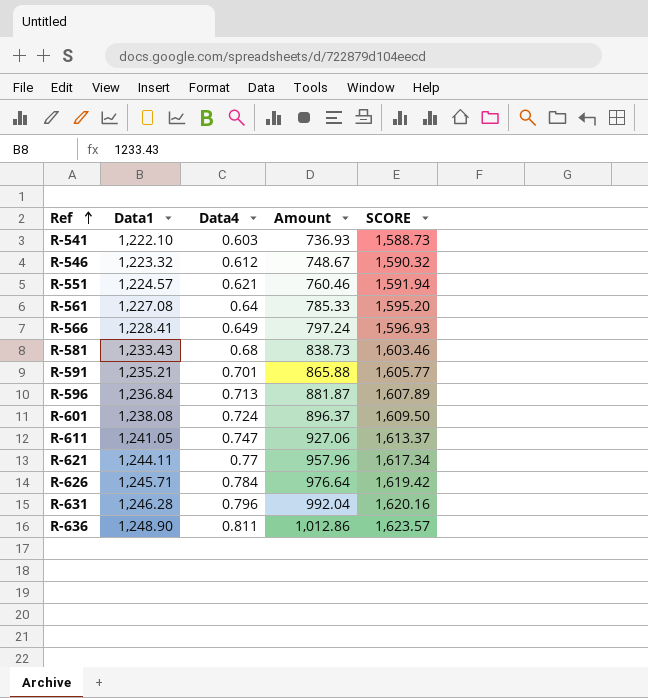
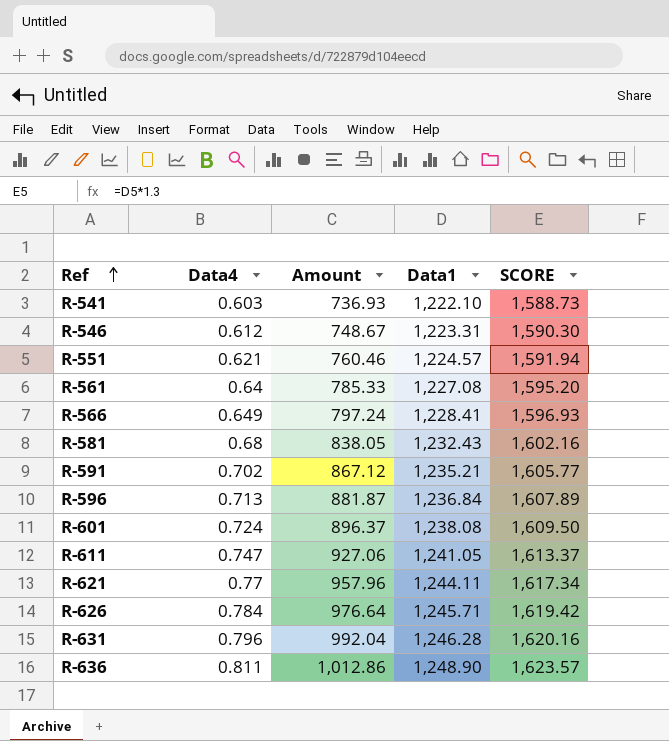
column Data1 | position: 2 -> 4
R-546 | Data1: 1,223.32 -> 1,223.31
R-546 | SCORE: 1,590.32 -> 1,590.30
R-581 | Amount: 838.73 -> 838.05
R-581 | Data1: 1,233.43 -> 1,232.43
R-581 | SCORE: 1,603.46 -> 1,602.16
R-591 | Data4: 0.701 -> 0.702
R-591 | Amount: 865.88 -> 867.12

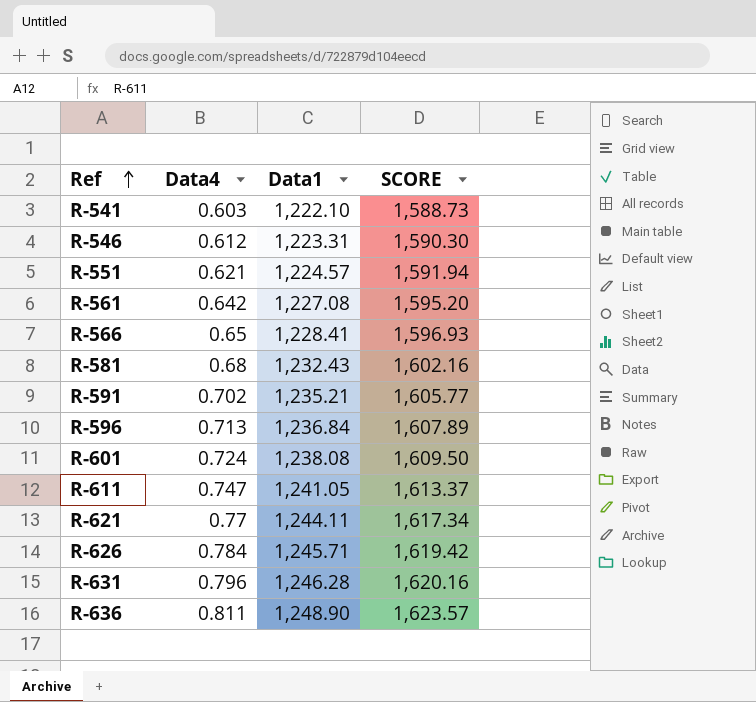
column Amount | formula: [Data4] * [Data1] -> none
R-561 | Data4: 0.64 -> 0.642
R-566 | Data4: 0.649 -> 0.65

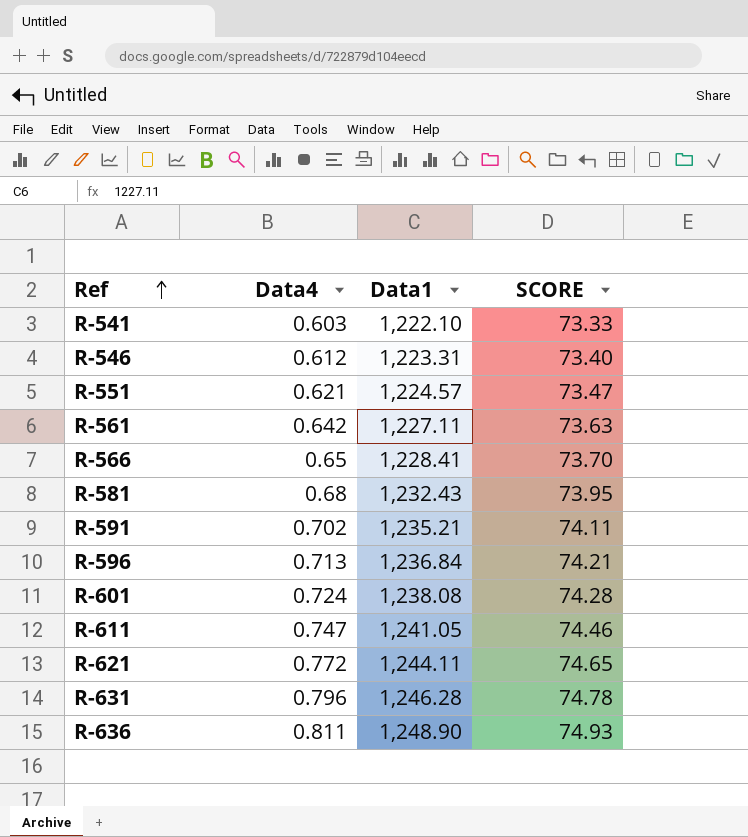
column SCORE | formula: [Data1] * 1.3 -> [Data1] * 0.06
row R-626: 0.784 | 1,245.71 | 1,619.42 -> none
R-561 | Data1: 1,227.08 -> 1,227.11
R-621 | Data4: 0.77 -> 0.772

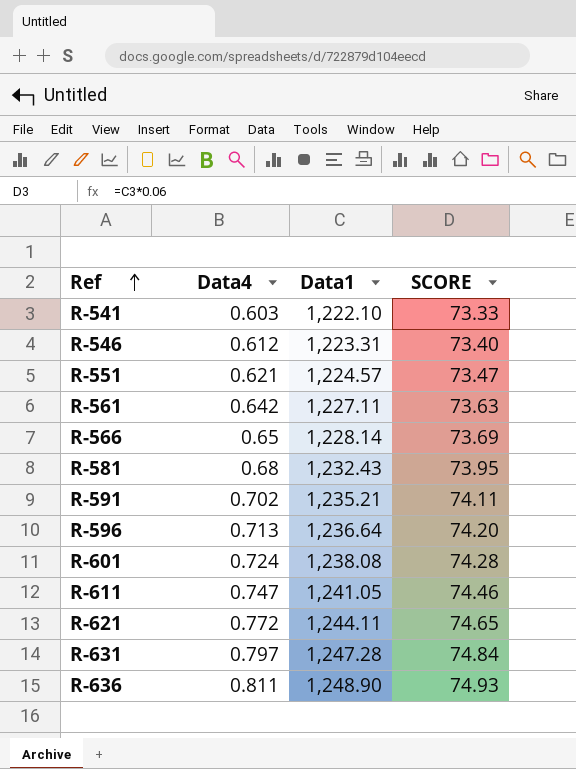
R-566 | Data1: 1,228.41 -> 1,228.14
R-566 | SCORE: 73.70 -> 73.69
R-596 | Data1: 1,236.84 -> 1,236.64
R-596 | SCORE: 74.21 -> 74.20
R-631 | Data4: 0.796 -> 0.797
R-631 | Data1: 1,246.28 -> 1,247.28
R-631 | SCORE: 74.78 -> 74.84

